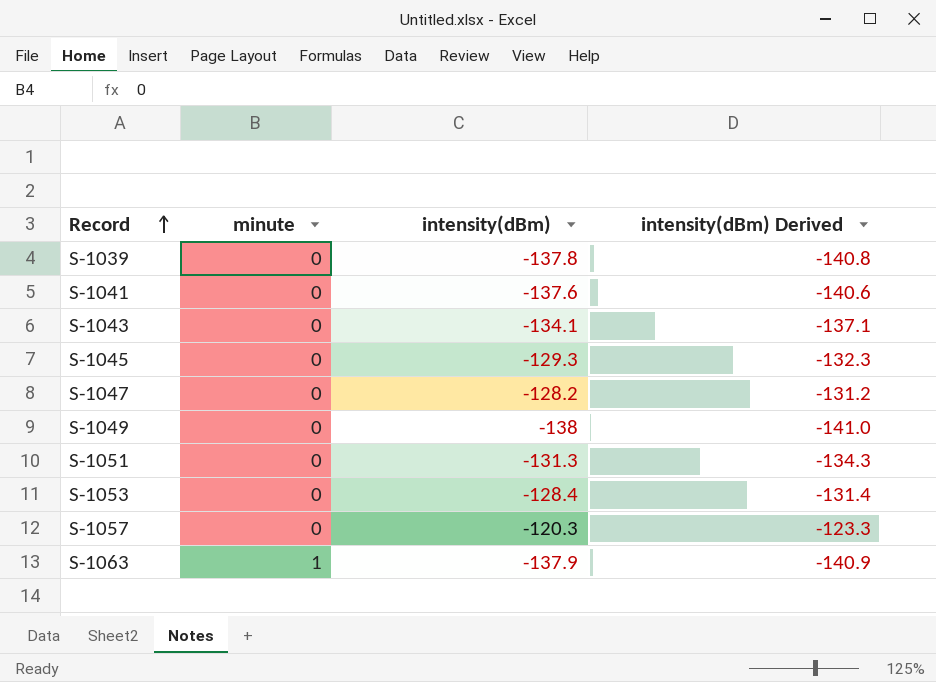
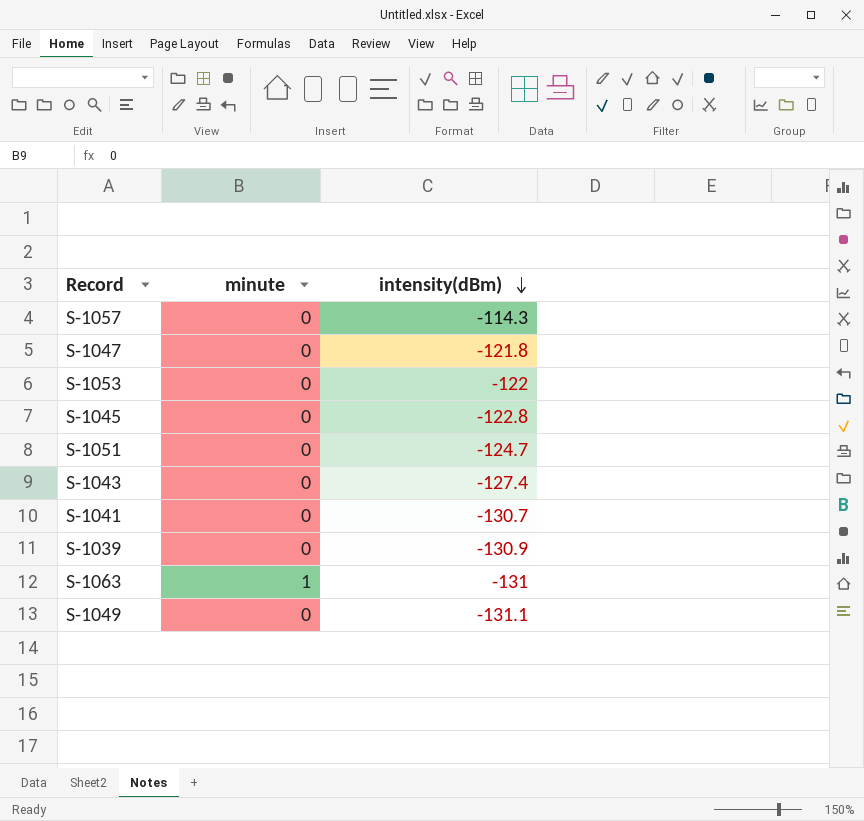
row order: Record ascending -> intensity(dBm) descending
column intensity(dBm) Derived | formula: [intensity(dBm)] - 3 -> none
S-1057 | intensity(dBm): -120.3 -> -114.3
S-1047 | intensity(dBm): -128.2 -> -121.8
S-1053 | intensity(dBm): -128.4 -> -122
S-1045 | intensity(dBm): -129.3 -> -122.8
S-1051 | intensity(dBm): -131.3 -> -124.7
S-1043 | intensity(dBm): -134.1 -> -127.4
S-1041 | intensity(dBm): -137.6 -> -130.7
S-1039 | intensity(dBm): -137.8 -> -130.9
S-1063 | intensity(dBm): -137.9 -> -131
S-1049 | intensity(dBm): -138 -> -131.1

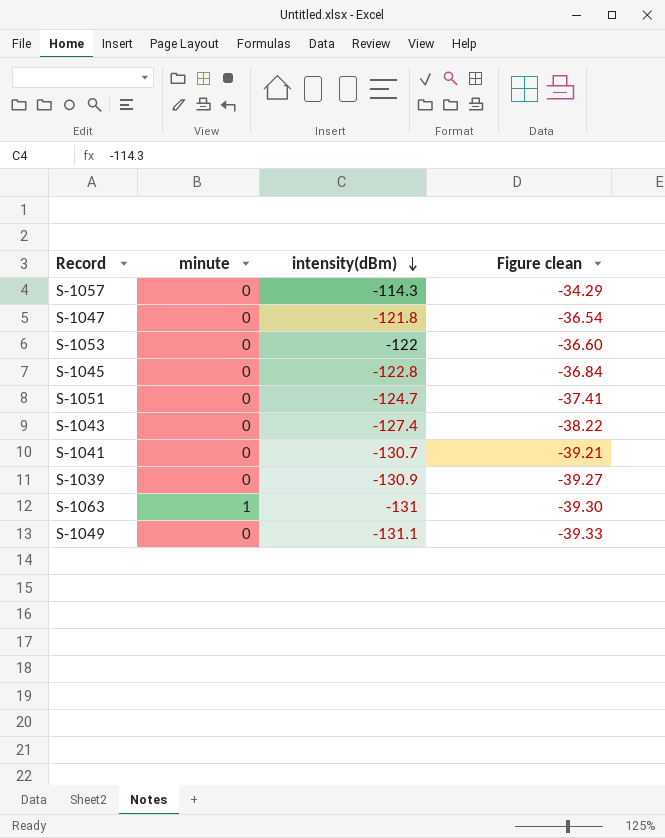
column Figure clean | formula: none -> [intensity(dBm)] * 0.3

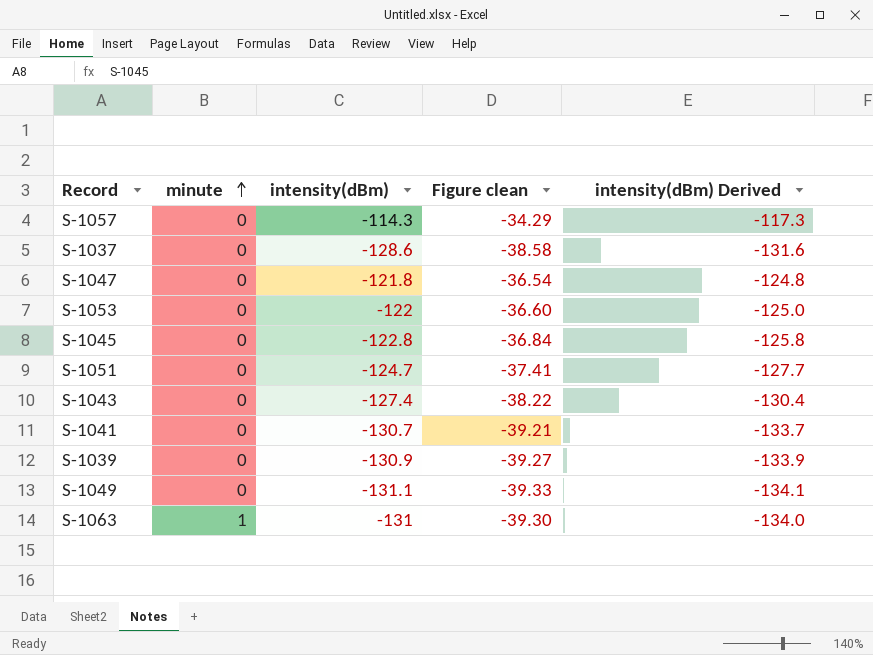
row order: intensity(dBm) descending -> minute ascending
column intensity(dBm) Derived | formula: none -> [intensity(dBm)] - 3
row S-1037: none -> 0 | -128.6 | -38.58 | -131.6

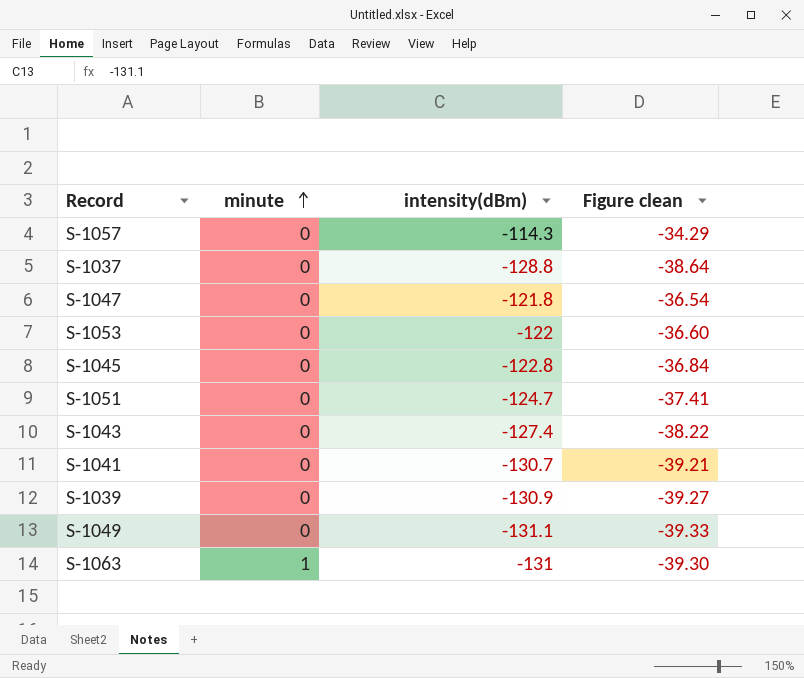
column intensity(dBm) Derived | formula: [intensity(dBm)] - 3 -> none
S-1037 | intensity(dBm): -128.6 -> -128.8
S-1037 | Figure clean: -38.58 -> -38.64

